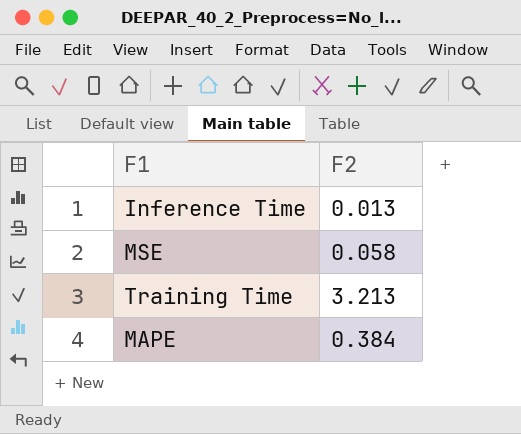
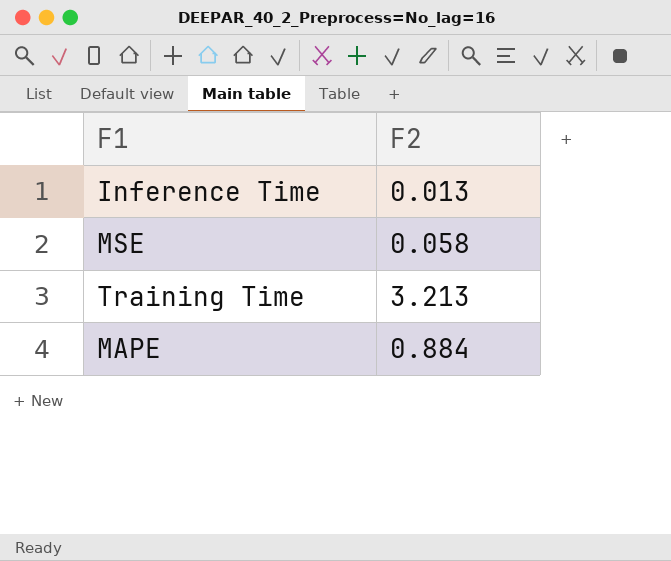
MAPE | F2: 0.384 -> 0.884

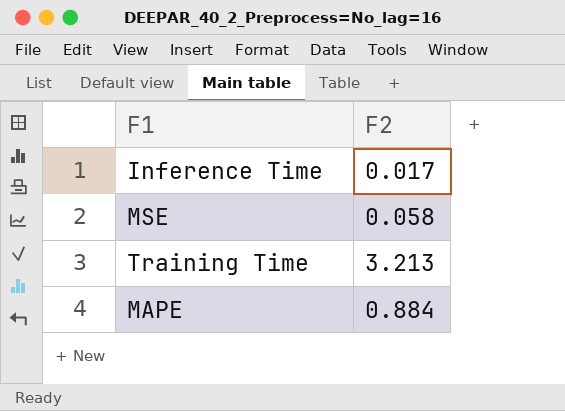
Inference Time | F2: 0.013 -> 0.017

